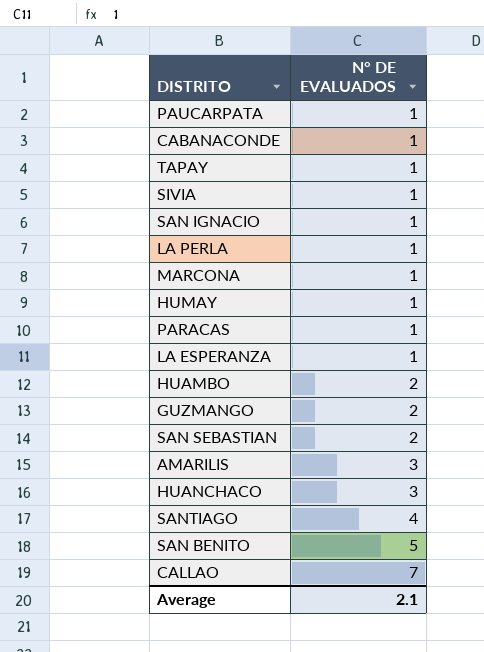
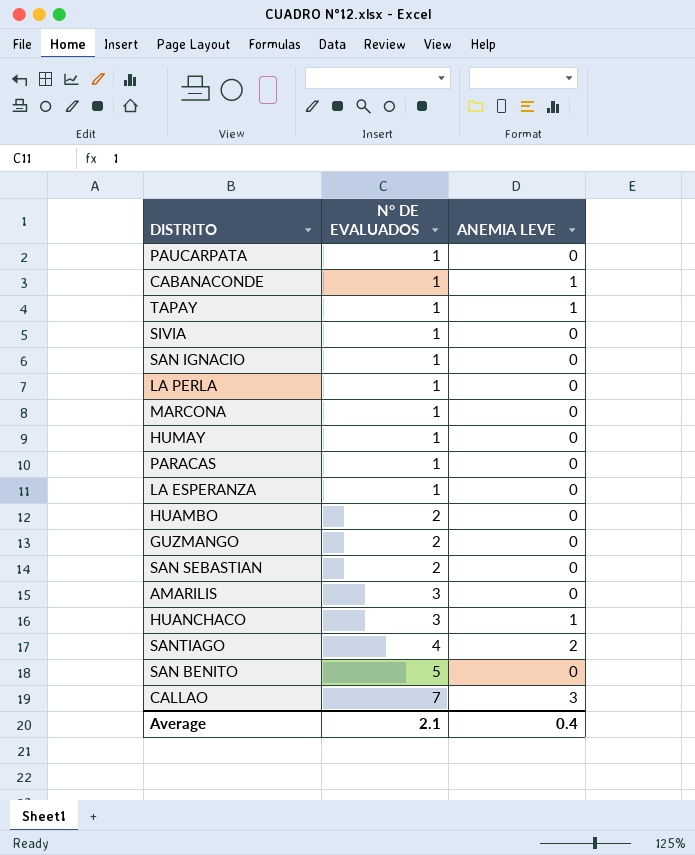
column ANEMIA LEVE | position: none -> 3

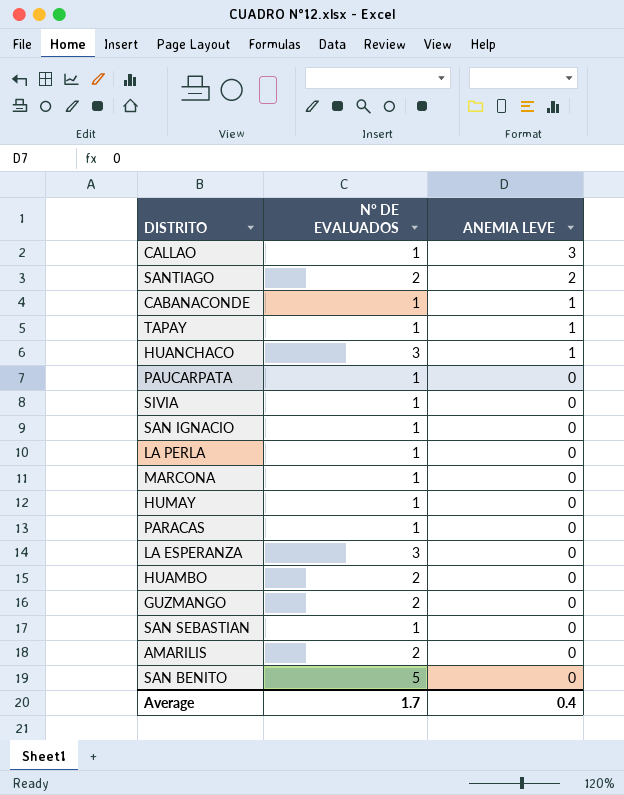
row order: N° DE EVALUADOS ascending -> ANEMIA LEVE descending
CALLAO | N° DE EVALUADOS: 7 -> 1
SANTIAGO | N° DE EVALUADOS: 4 -> 2
LA ESPERANZA | N° DE EVALUADOS: 1 -> 3
SAN SEBASTIAN | N° DE EVALUADOS: 2 -> 1
AMARILIS | N° DE EVALUADOS: 3 -> 2
Average | N° DE EVALUADOS: 2.1 -> 1.7

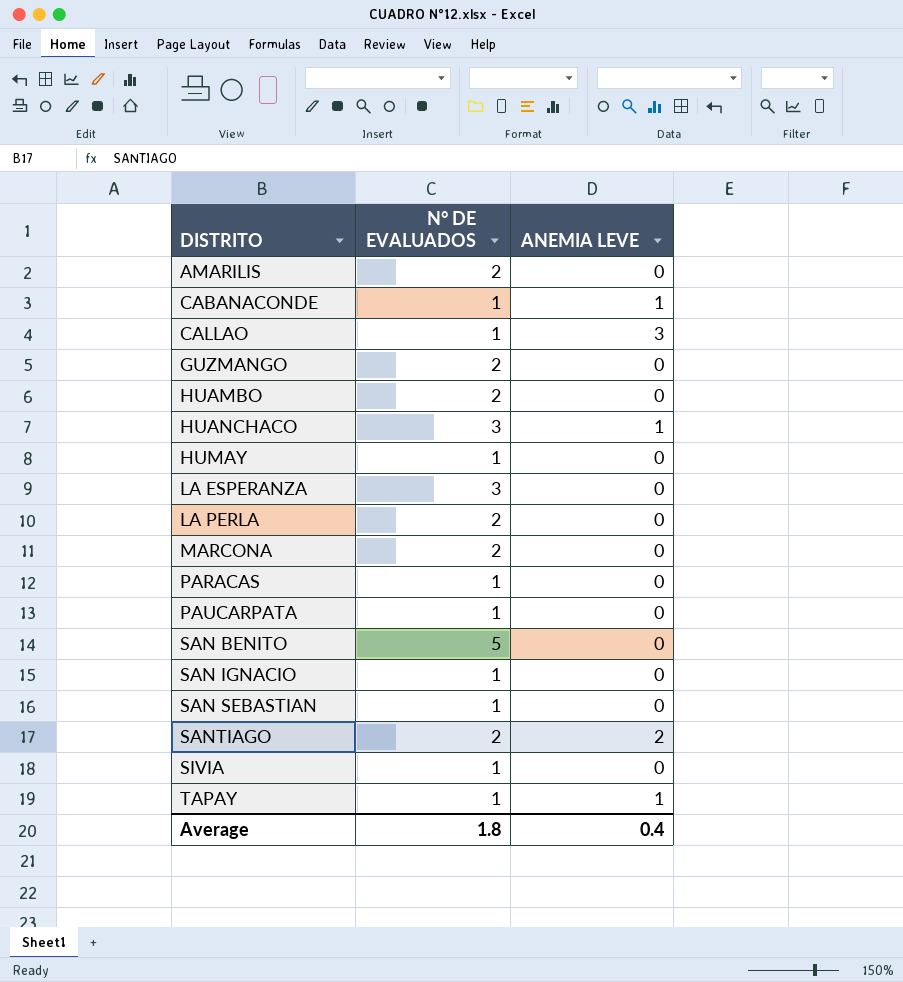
row order: ANEMIA LEVE descending -> DISTRITO ascending
LA PERLA | N° DE EVALUADOS: 1 -> 2
MARCONA | N° DE EVALUADOS: 1 -> 2
Average | N° DE EVALUADOS: 1.7 -> 1.8

